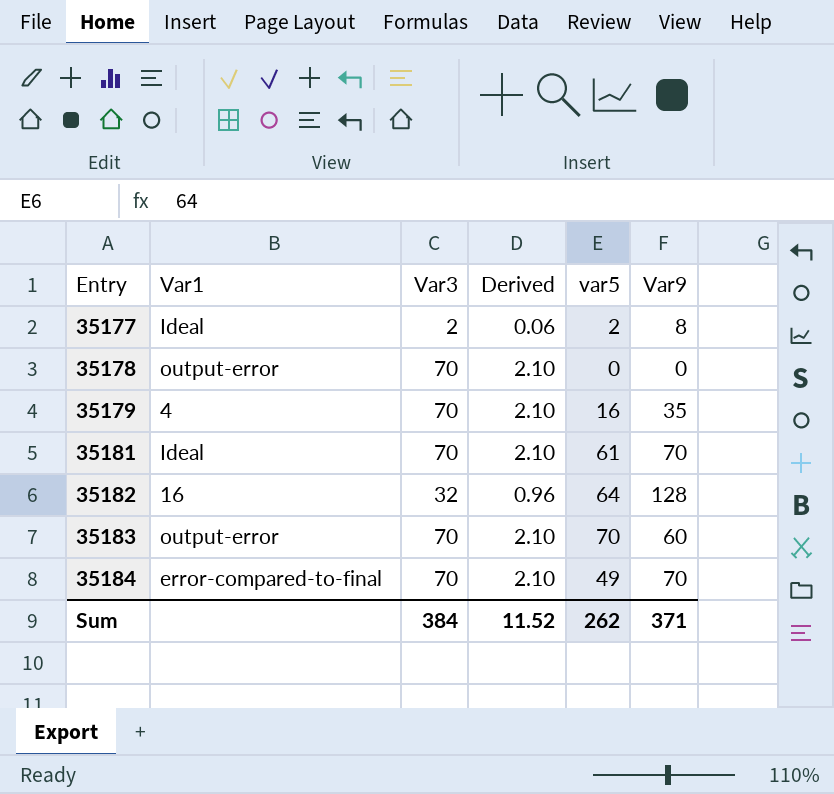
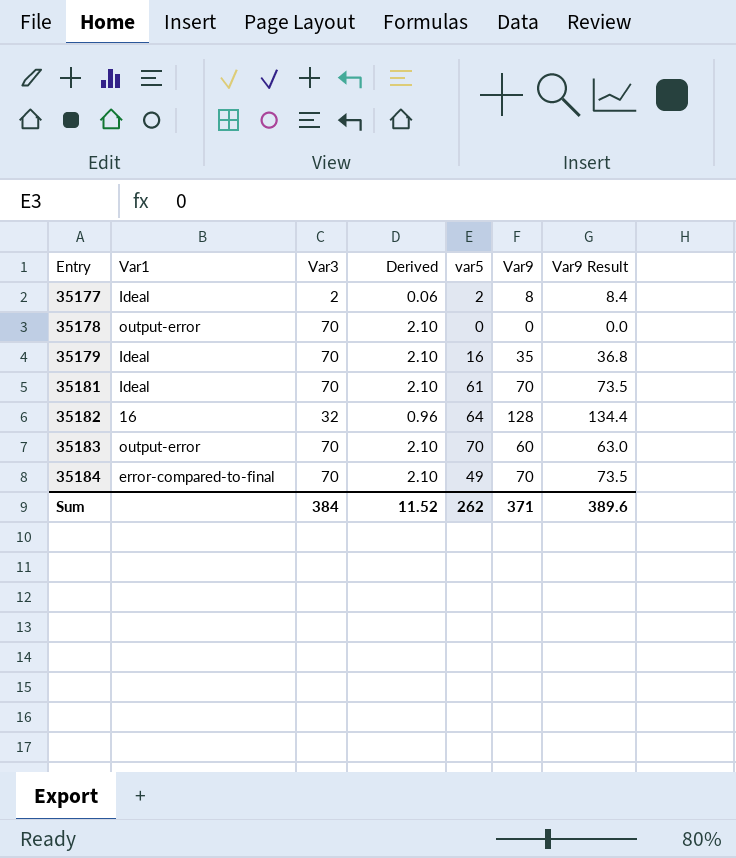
column Var9 Result | formula: none -> [Var9] * 1.05
35179 | Var1: 4 -> Ideal

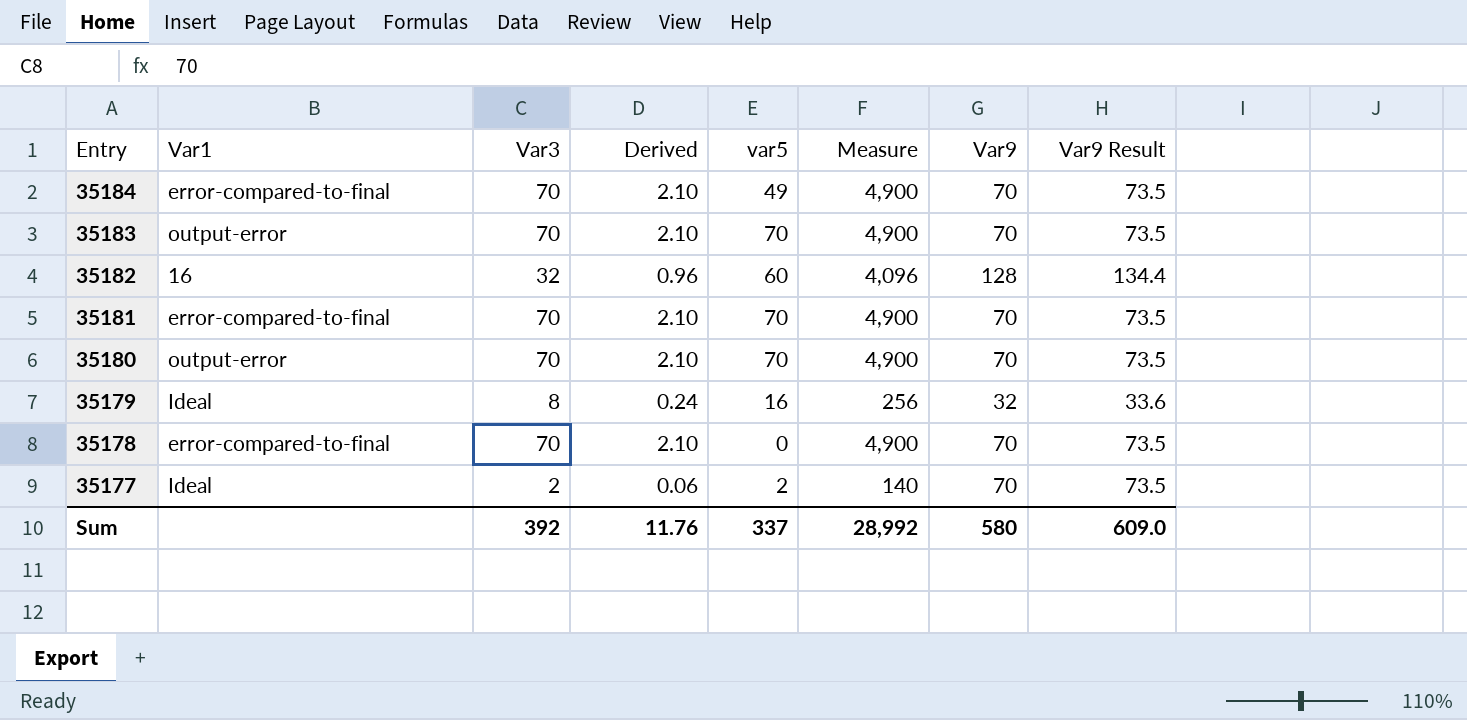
row order: Entry ascending -> Entry descending
column Measure | formula: none -> [Var3] * [Var9]
35183 | Var9: 60 -> 70
35183 | Var9 Result: 63.0 -> 73.5
35182 | var5: 64 -> 60
35181 | Var1: Ideal -> error-compared-to-final
35181 | var5: 61 -> 70
row 35180: none -> output-error | 70 | 2.10 | 70 | 4,900 | 70 | 73.5
35179 | Var3: 70 -> 8
35179 | Derived: 2.10 -> 0.24
35179 | Var9: 35 -> 32
35179 | Var9 Result: 36.8 -> 33.6
35178 | Var1: output-error -> error-compared-to-final
35178 | Var9: 0 -> 70
35178 | Var9 Result: 0.0 -> 73.5
35177 | Var9: 8 -> 70
35177 | Var9 Result: 8.4 -> 73.5
Sum | Var3: 384 -> 392
Sum | Derived: 11.52 -> 11.76
Sum | var5: 262 -> 337
Sum | Var9: 371 -> 580
Sum | Var9 Result: 389.6 -> 609.0

